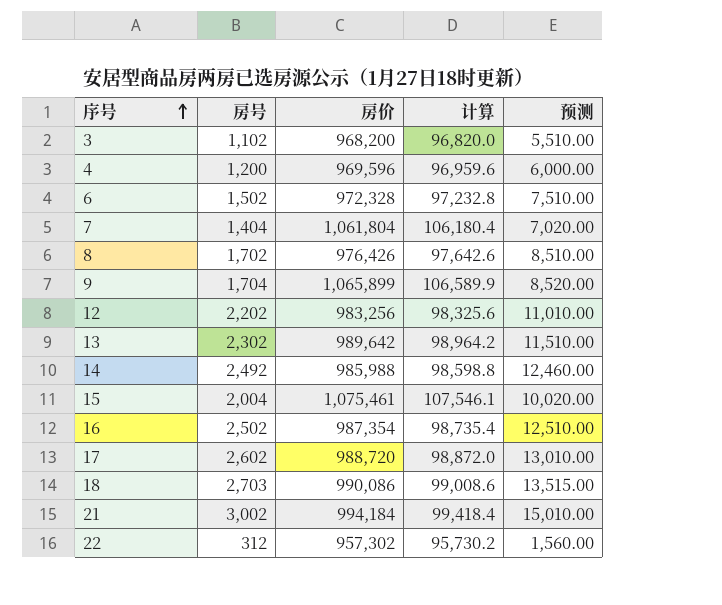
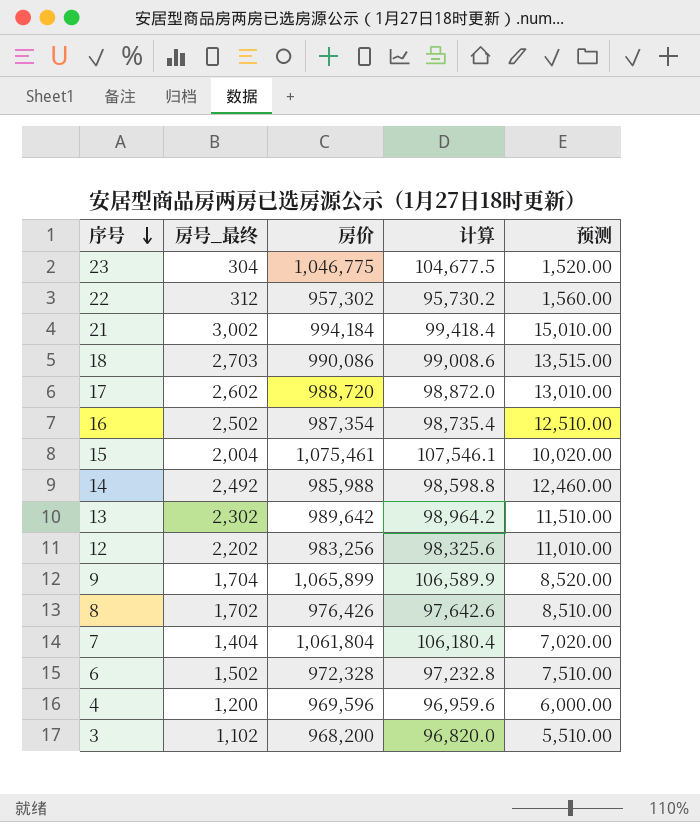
row order: 序号 ascending -> 序号 descending
column name: 房号 -> 房号_最终
row 23: none -> 304 | 1,046,775 | 104,677.5 | 1,520.00

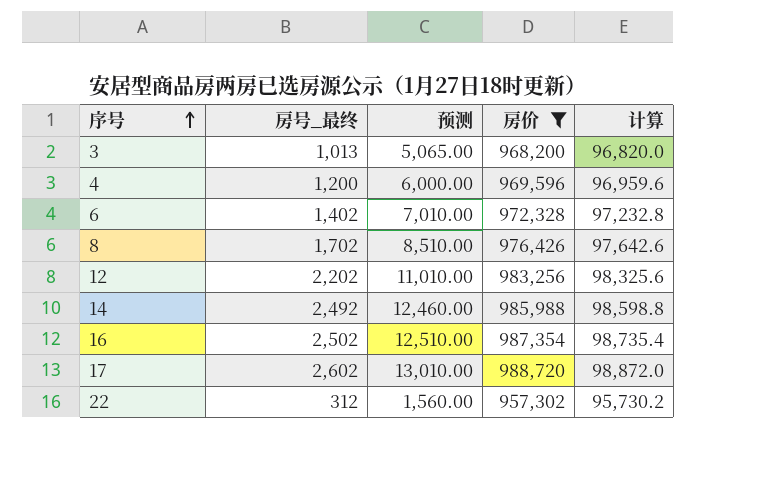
filter: none -> 房价 <= 988,720
row order: 序号 descending -> 序号 ascending
column 预测 | position: 5 -> 3
3 | 房号_最终: 1,102 -> 1,013
3 | 预测: 5,510.00 -> 5,065.00
6 | 房号_最终: 1,502 -> 1,402
6 | 预测: 7,510.00 -> 7,010.00

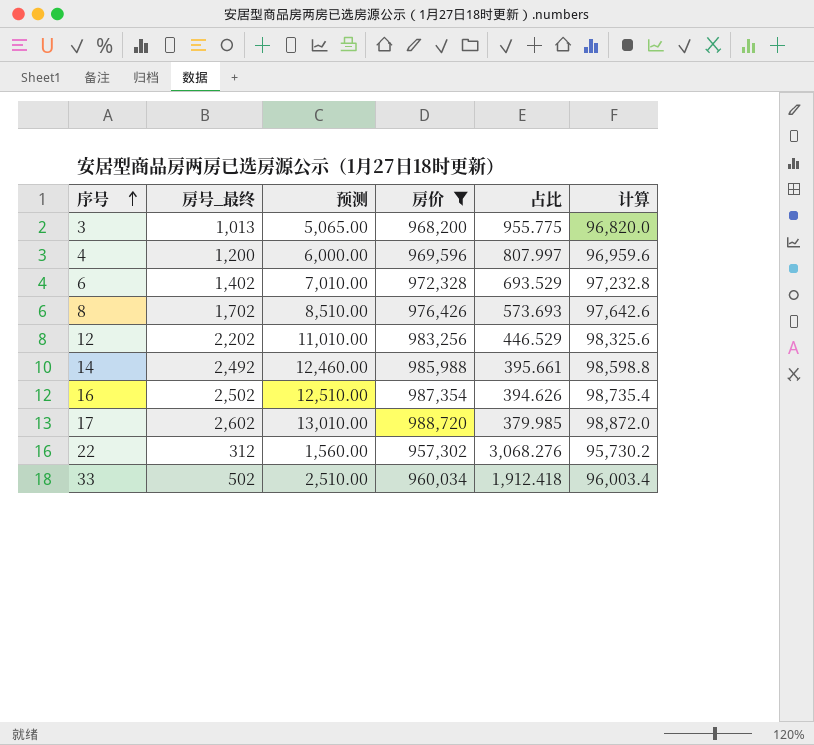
column 占比 | formula: none -> [房价] / [房号_最终]
row 33: none -> 502 | 2,510.00 | 960,034 | 1,912.418 | 96,003.4

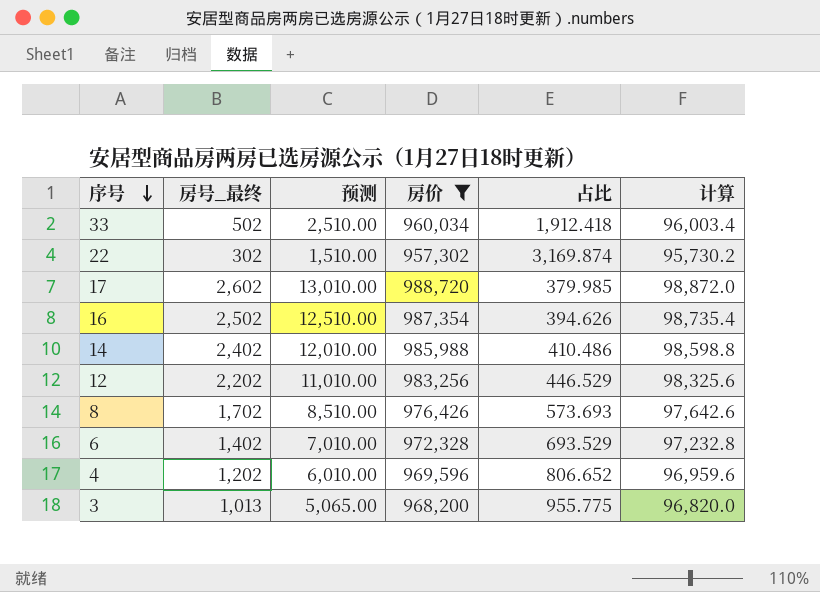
row order: 序号 ascending -> 序号 descending
22 | 房号_最终: 312 -> 302
22 | 预测: 1,560.00 -> 1,510.00
22 | 占比: 3,068.276 -> 3,169.874
14 | 房号_最终: 2,492 -> 2,402
14 | 预测: 12,460.00 -> 12,010.00
14 | 占比: 395.661 -> 410.486
4 | 房号_最终: 1,200 -> 1,202
4 | 预测: 6,000.00 -> 6,010.00
4 | 占比: 807.997 -> 806.652

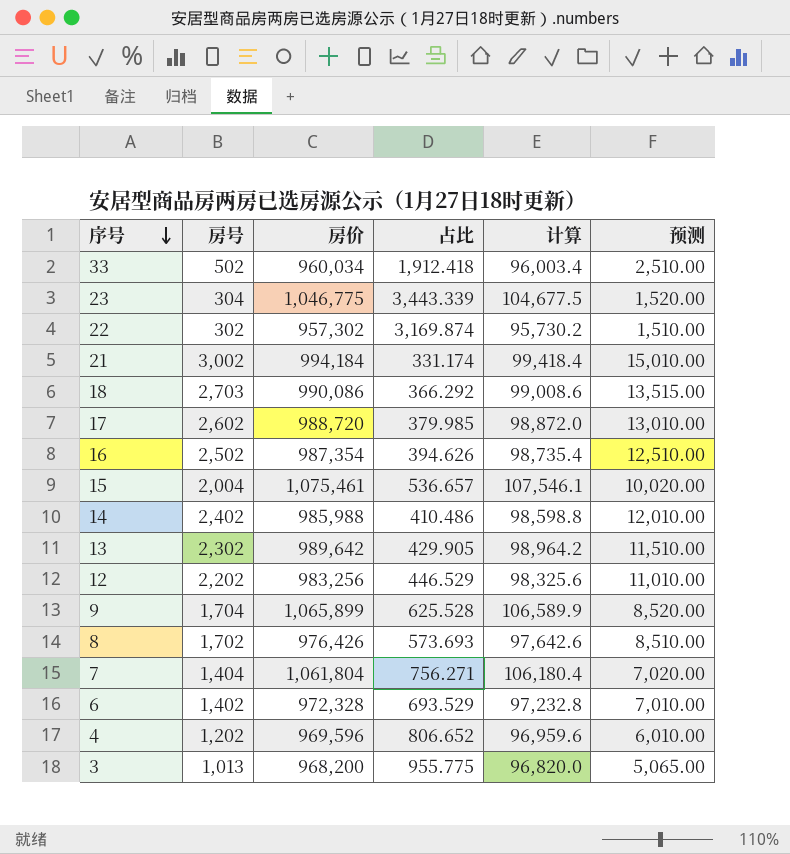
filter: 房价 <= 988,720 -> none
column name: 房号_最终 -> 房号
column 预测 | position: 3 -> 6

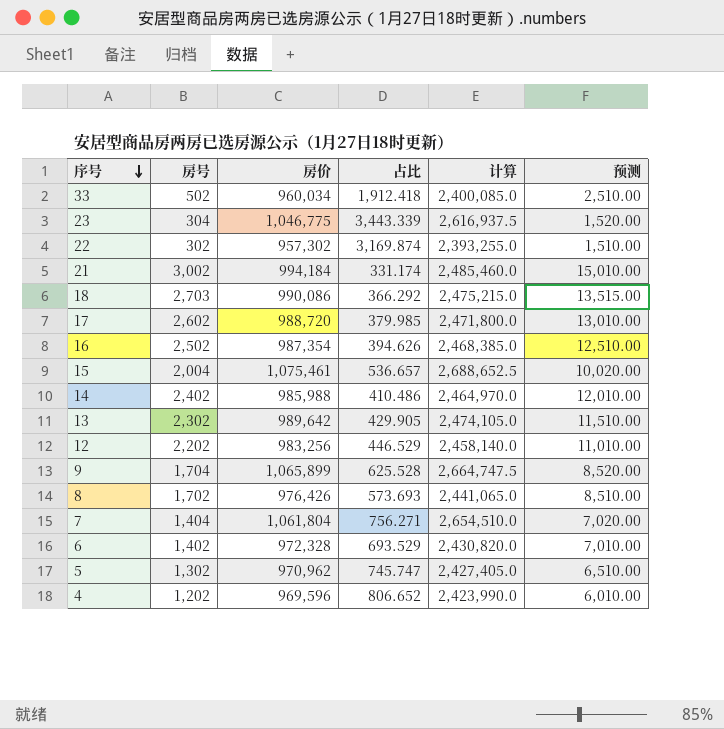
column 计算 | formula: [房价] * 0.1 -> [房价] * 2.5
row 3: 1,013 | 968,200 | 955.775 | 96,820.0 | 5,065.00 -> none
row 5: none -> 1,302 | 970,962 | 745.747 | 2,427,405.0 | 6,510.00

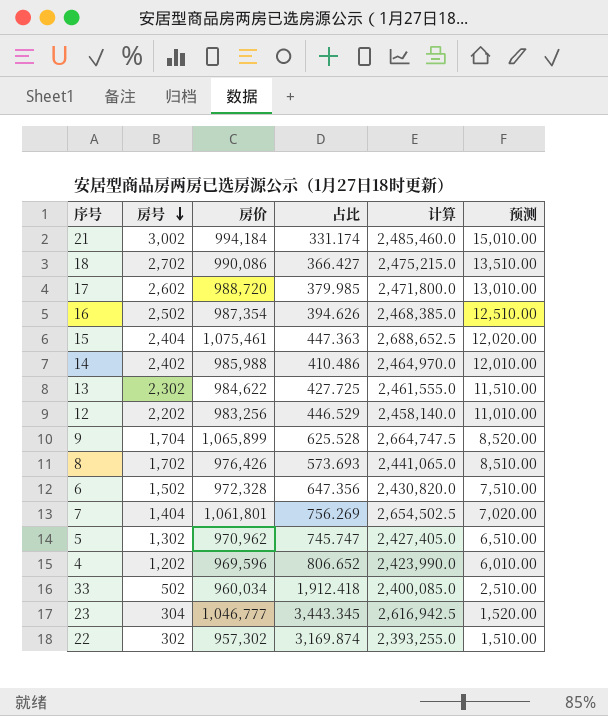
row order: 序号 descending -> 房号 descending
18 | 房号: 2,703 -> 2,702
18 | 占比: 366.292 -> 366.427
18 | 预测: 13,515.00 -> 13,510.00
15 | 房号: 2,004 -> 2,404
15 | 占比: 536.657 -> 447.363
15 | 预测: 10,020.00 -> 12,020.00
13 | 房价: 989,642 -> 984,622
13 | 占比: 429.905 -> 427.725
13 | 计算: 2,474,105.0 -> 2,461,555.0
6 | 房号: 1,402 -> 1,502
6 | 占比: 693.529 -> 647.356
6 | 预测: 7,010.00 -> 7,510.00
7 | 房价: 1,061,804 -> 1,061,801
7 | 占比: 756.271 -> 756.269
7 | 计算: 2,654,510.0 -> 2,654,502.5
23 | 房价: 1,046,775 -> 1,046,777
23 | 占比: 3,443.339 -> 3,443.345
23 | 计算: 2,616,937.5 -> 2,616,942.5

